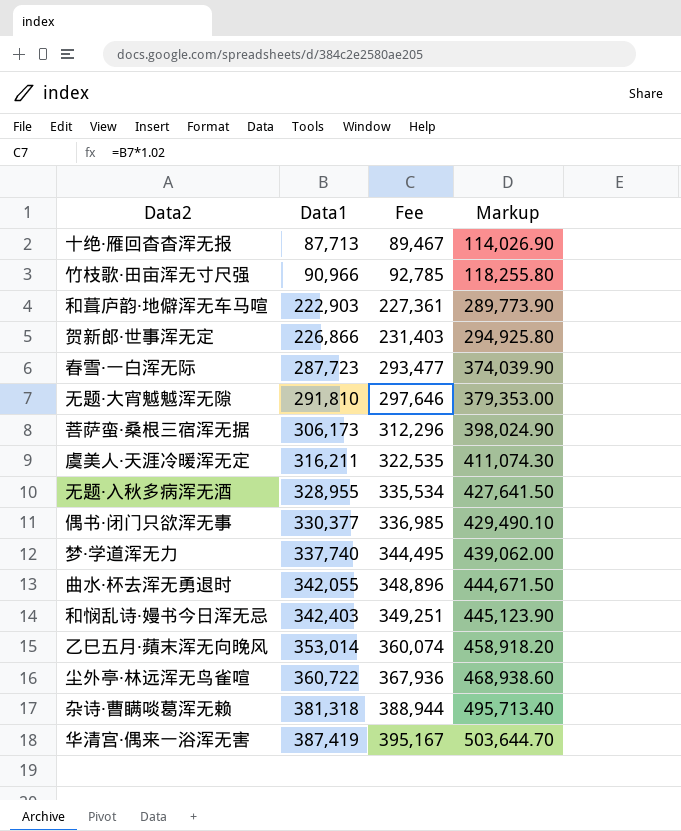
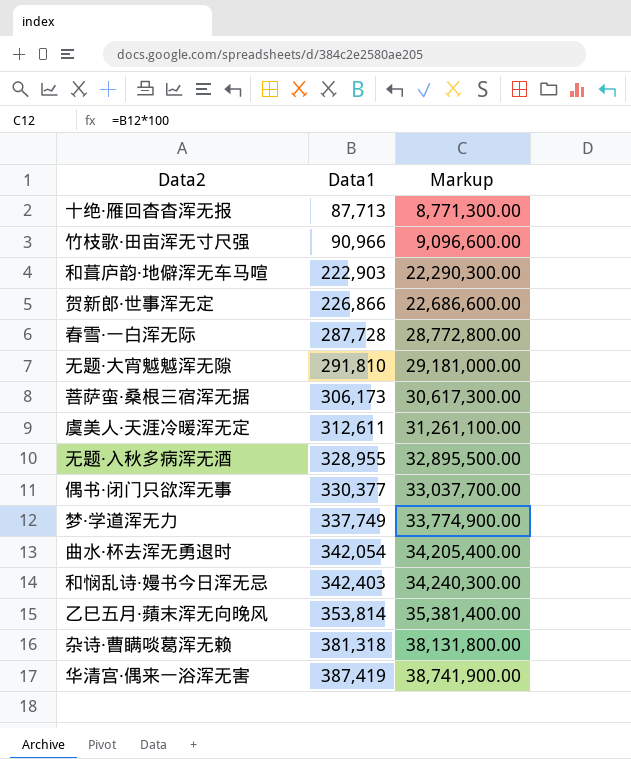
column Fee | formula: [Data1] * 1.02 -> none
column Markup | formula: [Data1] * 1.3 -> [Data1] * 100
row 尘外亭·林远浑无鸟雀喧: 360,722 | 367,936 | 468,938.60 -> none
春雪·一白浑无际 | Data1: 287,723 -> 287,728
虞美人·天涯冷暖浑无定 | Data1: 316,211 -> 312,611
梦·学道浑无力 | Data1: 337,740 -> 337,749
曲水·杯去浑无勇退时 | Data1: 342,055 -> 342,054
乙巳五月·蘋末浑无向晚风 | Data1: 353,014 -> 353,814

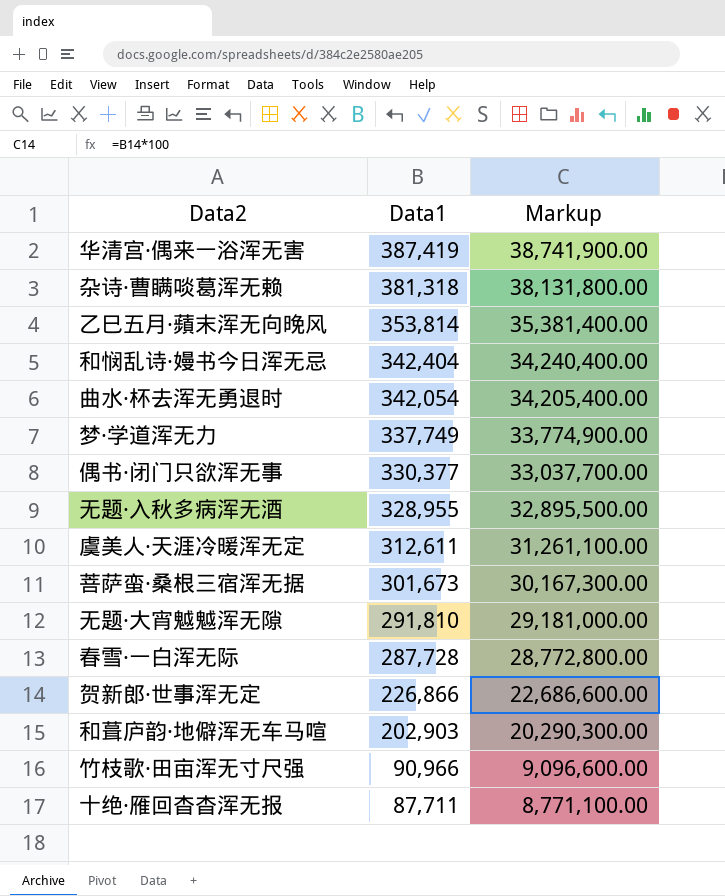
row order: Data1 ascending -> Data1 descending
和悯乱诗·嫚书今日浑无忌 | Data1: 342,403 -> 342,404
和悯乱诗·嫚书今日浑无忌 | Markup: 34,240,300.00 -> 34,240,400.00
菩萨蛮·桑根三宿浑无据 | Data1: 306,173 -> 301,673
菩萨蛮·桑根三宿浑无据 | Markup: 30,617,300.00 -> 30,167,300.00
和葺庐韵·地僻浑无车马喧 | Data1: 222,903 -> 202,903
和葺庐韵·地僻浑无车马喧 | Markup: 22,290,300.00 -> 20,290,300.00
十绝·雁回杳杳浑无报 | Data1: 87,713 -> 87,711
十绝·雁回杳杳浑无报 | Markup: 8,771,300.00 -> 8,771,100.00

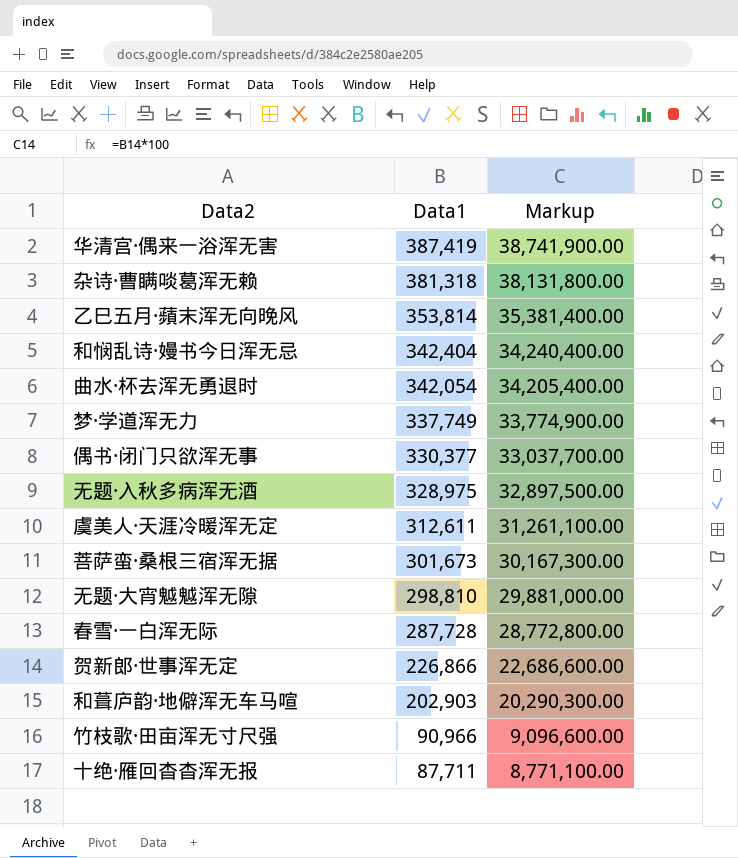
无题·入秋多病浑无酒 | Data1: 328,955 -> 328,975
无题·入秋多病浑无酒 | Markup: 32,895,500.00 -> 32,897,500.00
无题·大宵魆魆浑无隙 | Data1: 291,810 -> 298,810
无题·大宵魆魆浑无隙 | Markup: 29,181,000.00 -> 29,881,000.00

